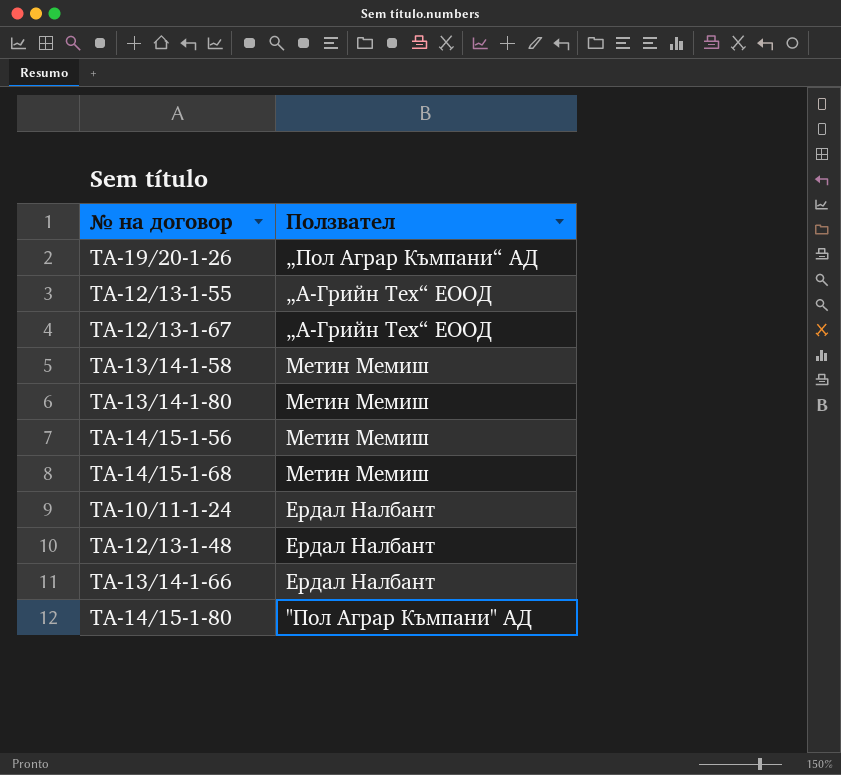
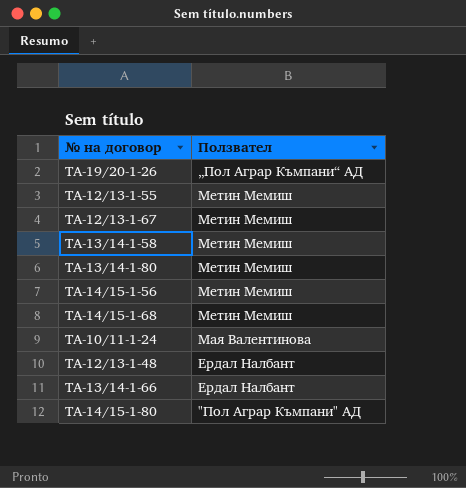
ТА-12/13-1-55 | Ползвател: „А-Грийн Тех“ ЕООД -> Метин Мемиш
ТА-12/13-1-67 | Ползвател: „А-Грийн Тех“ ЕООД -> Метин Мемиш
ТА-10/11-1-24 | Ползвател: Ердал Налбант -> Мая Валентинова

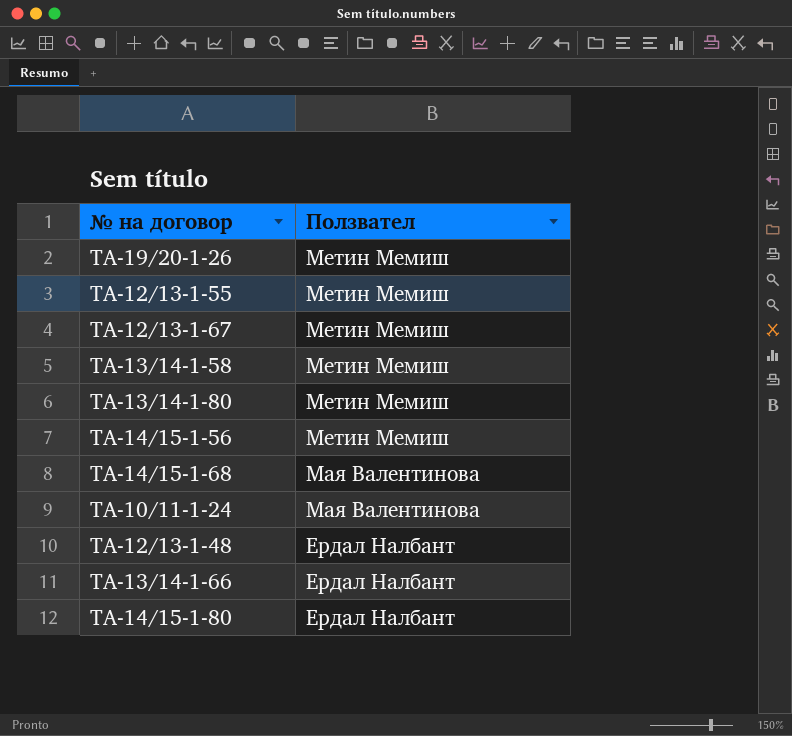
ТА-19/20-1-26 | Ползвател: „Пол Аграр Къмпани“ АД -> Метин Мемиш
ТА-14/15-1-68 | Ползвател: Метин Мемиш -> Мая Валентинова
ТА-14/15-1-80 | Ползвател: "Пол Аграр Къмпани" АД -> Ердал Налбант

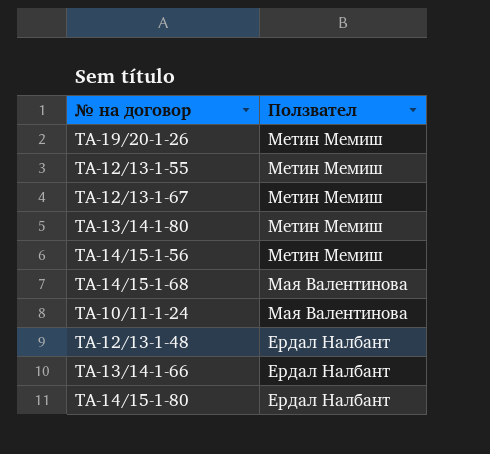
row ТА-13/14-1-58: Метин Мемиш -> none

